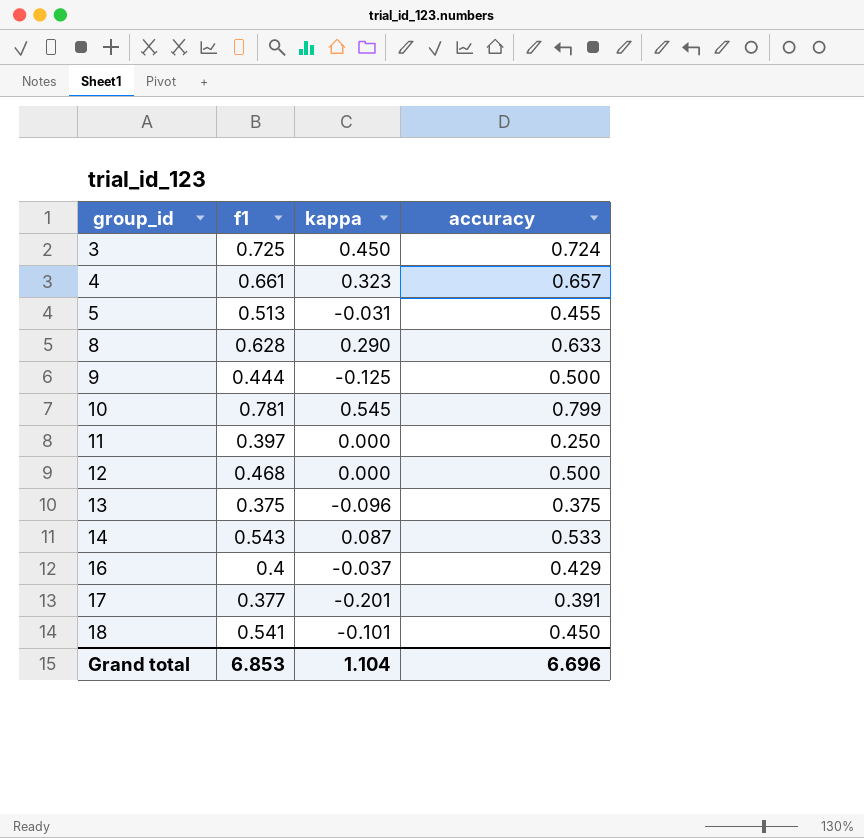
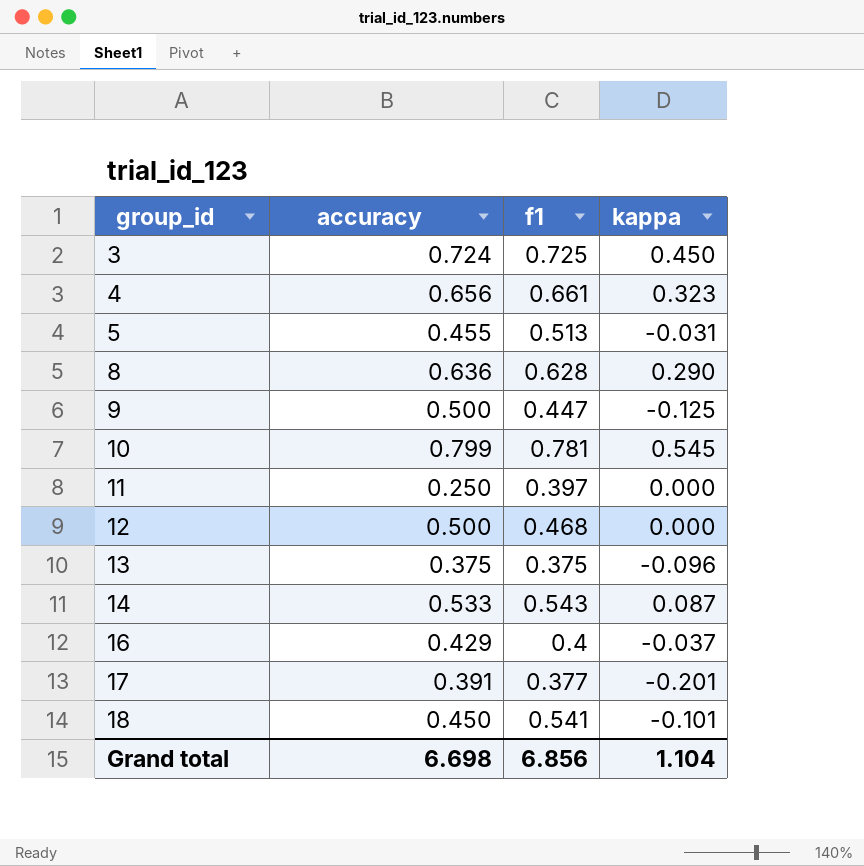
column accuracy | position: 4 -> 2
4 | accuracy: 0.657 -> 0.656
8 | accuracy: 0.633 -> 0.636
9 | f1: 0.444 -> 0.447
Grand total | accuracy: 6.696 -> 6.698
Grand total | f1: 6.853 -> 6.856

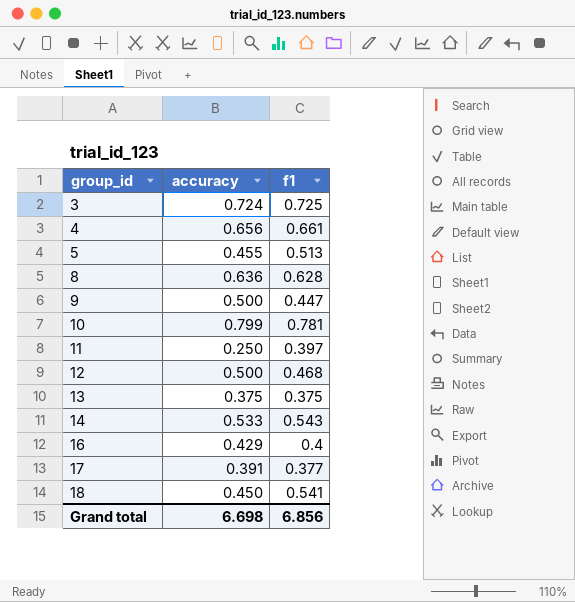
column kappa | position: 4 -> none

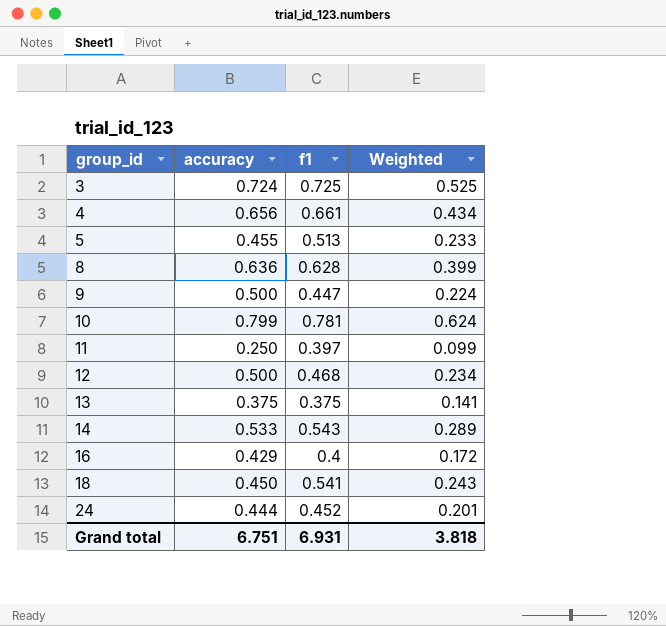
column Weighted | formula: none -> [accuracy] * [f1]
row 17: 0.391 | 0.377 -> none
row 24: none -> 0.444 | 0.452 | 0.201
Grand total | accuracy: 6.698 -> 6.751
Grand total | f1: 6.856 -> 6.931

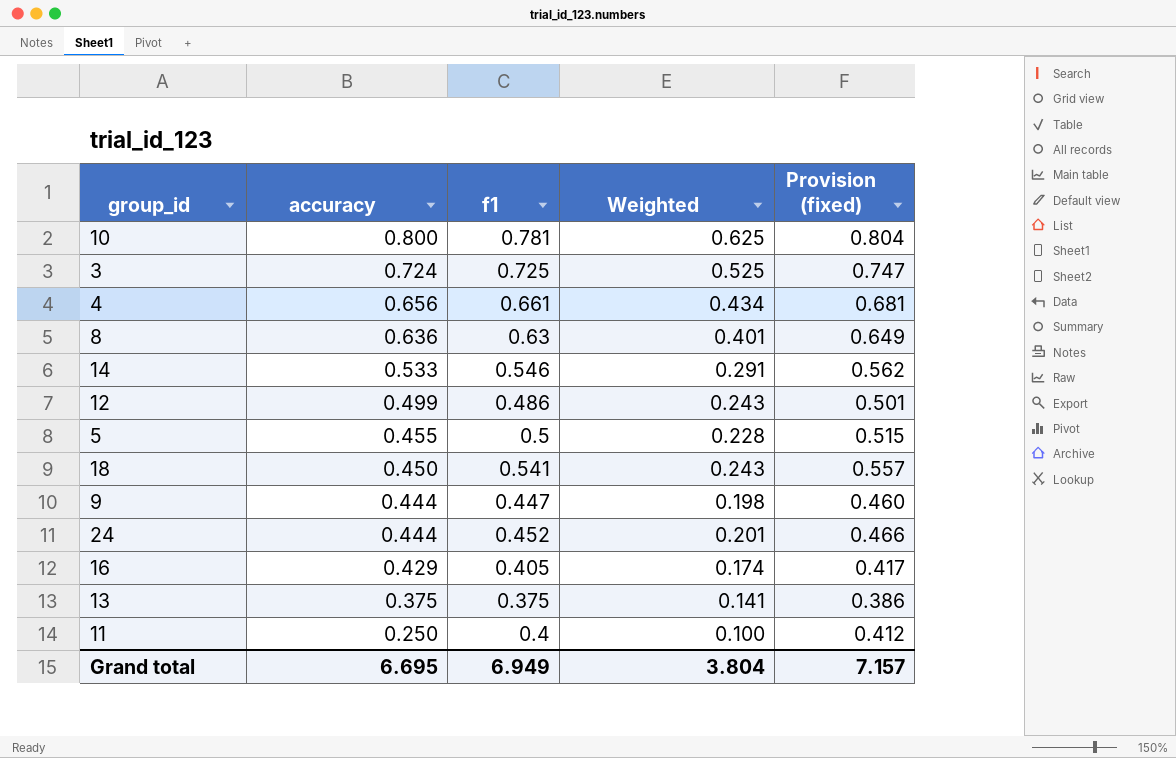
row order: group_id ascending -> accuracy descending
column Provision (fixed) | formula: none -> [f1] * 1.03
10 | accuracy: 0.799 -> 0.800
10 | Weighted: 0.624 -> 0.625
8 | f1: 0.628 -> 0.63
8 | Weighted: 0.399 -> 0.401
14 | f1: 0.543 -> 0.546
14 | Weighted: 0.289 -> 0.291
12 | accuracy: 0.500 -> 0.499
12 | f1: 0.468 -> 0.486
12 | Weighted: 0.234 -> 0.243
5 | f1: 0.513 -> 0.5
5 | Weighted: 0.233 -> 0.228
9 | accuracy: 0.500 -> 0.444
9 | Weighted: 0.224 -> 0.198
16 | f1: 0.4 -> 0.405
16 | Weighted: 0.172 -> 0.174
11 | f1: 0.397 -> 0.4
11 | Weighted: 0.099 -> 0.100
Grand total | accuracy: 6.751 -> 6.695
Grand total | f1: 6.931 -> 6.949
Grand total | Weighted: 3.818 -> 3.804

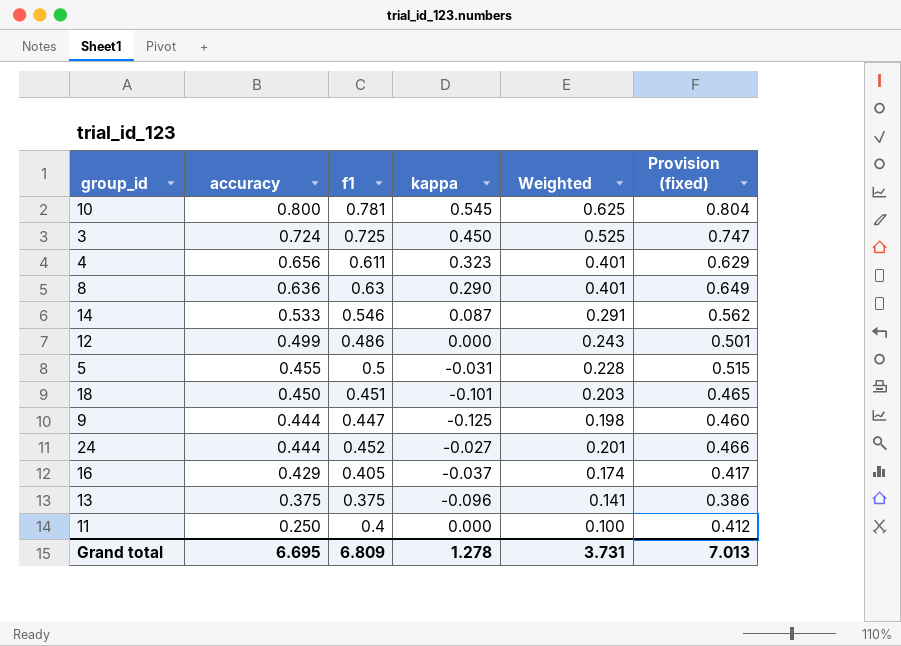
column kappa | position: none -> 4
4 | f1: 0.661 -> 0.611
4 | Weighted: 0.434 -> 0.401
4 | Provision (fixed): 0.681 -> 0.629
18 | f1: 0.541 -> 0.451
18 | Weighted: 0.243 -> 0.203
18 | Provision (fixed): 0.557 -> 0.465
Grand total | f1: 6.949 -> 6.809
Grand total | Weighted: 3.804 -> 3.731
Grand total | Provision (fixed): 7.157 -> 7.013

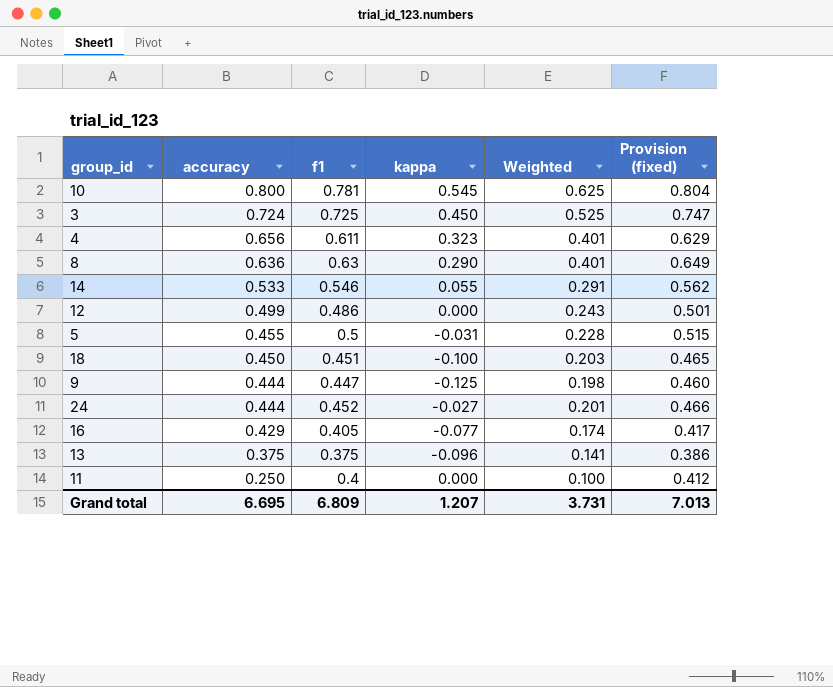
14 | kappa: 0.087 -> 0.055
18 | kappa: -0.101 -> -0.100
16 | kappa: -0.037 -> -0.077
Grand total | kappa: 1.278 -> 1.207

